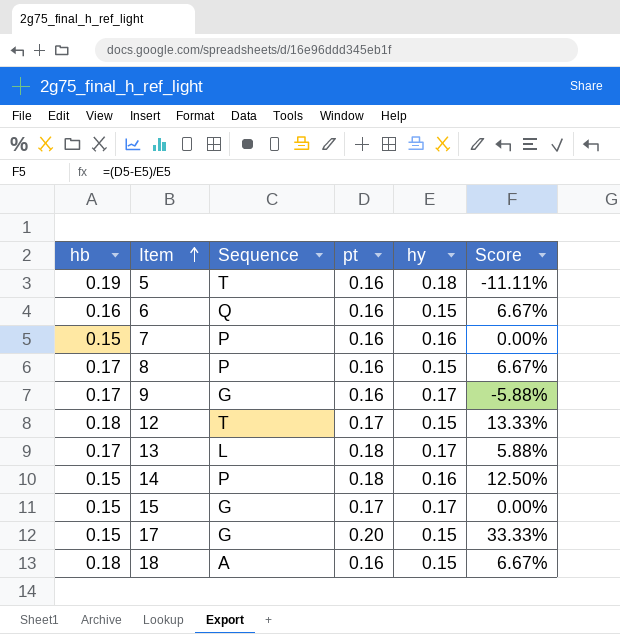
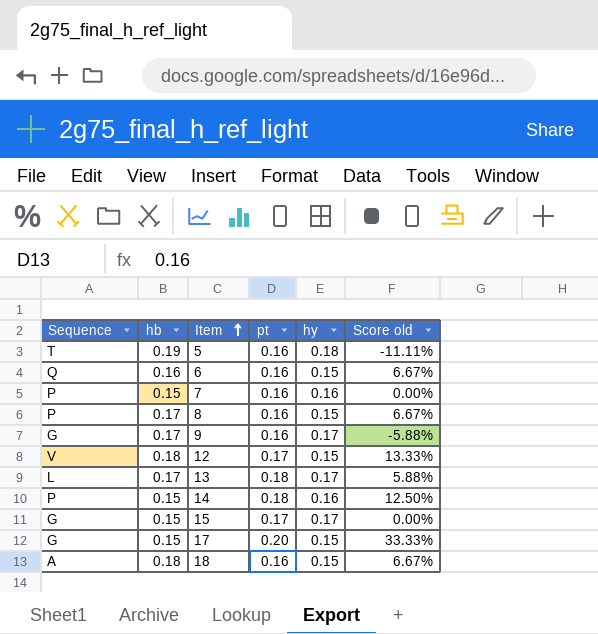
column Sequence | position: 3 -> 1
column name: Score -> Score old
12 | Sequence: T -> V

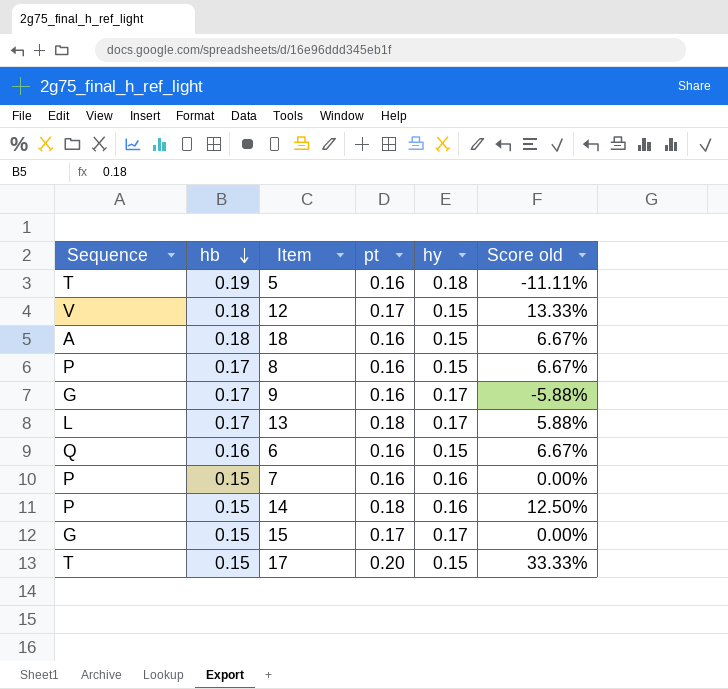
row order: Item ascending -> hb descending
17 | Sequence: G -> T

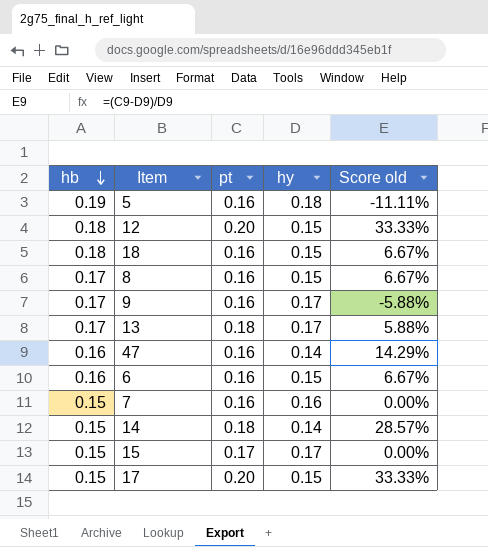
column Sequence | position: 1 -> none
12 | pt: 0.17 -> 0.20
12 | Score old: 13.33% -> 33.33%
row 47: none -> 0.16 | 0.16 | 0.14 | 14.29%
14 | hy: 0.16 -> 0.14
14 | Score old: 12.50% -> 28.57%

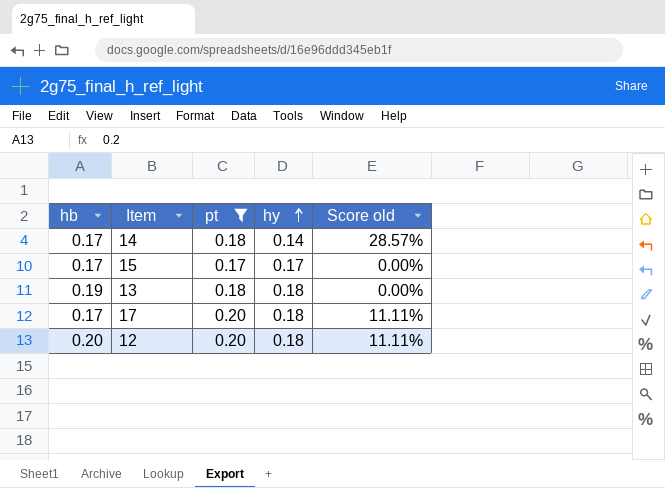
filter: none -> pt != 0.16
row order: hb descending -> hy ascending
14 | hb: 0.15 -> 0.17
15 | hb: 0.15 -> 0.17
13 | hb: 0.17 -> 0.19
13 | hy: 0.17 -> 0.18
13 | Score old: 5.88% -> 0.00%
17 | hb: 0.15 -> 0.17
17 | hy: 0.15 -> 0.18
17 | Score old: 33.33% -> 11.11%
12 | hb: 0.18 -> 0.20
12 | hy: 0.15 -> 0.18
12 | Score old: 33.33% -> 11.11%

